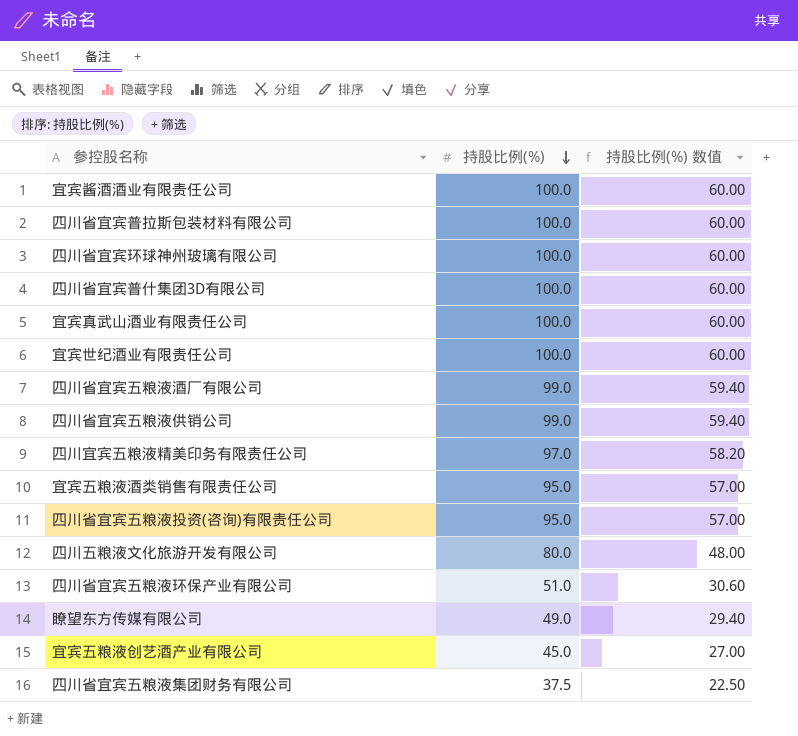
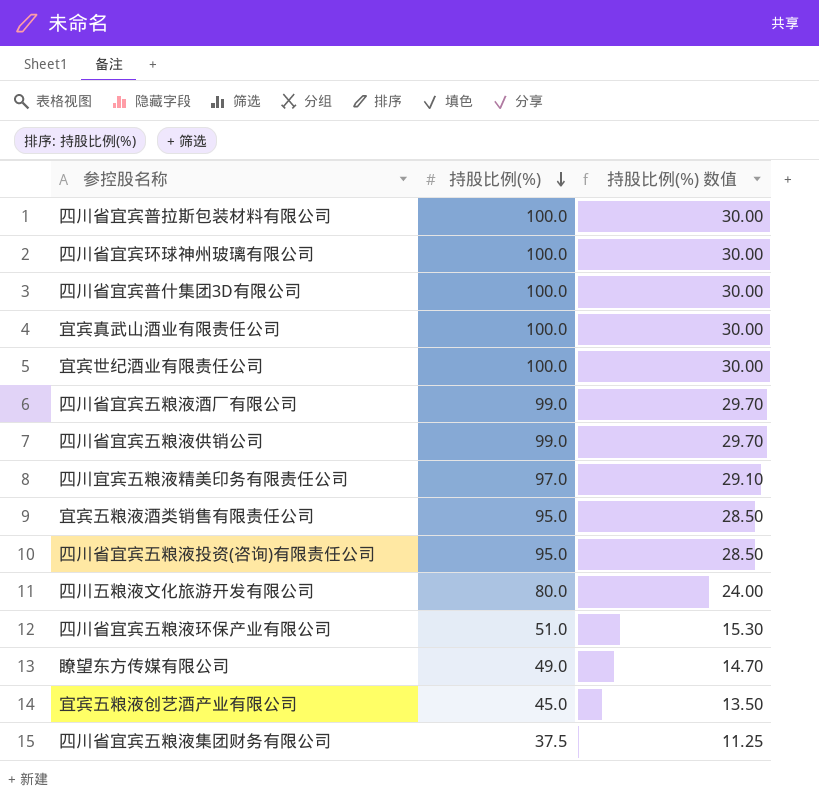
column 持股比例(%) 数值 | formula: [持股比例(%)] * 0.6 -> [持股比例(%)] * 0.3
row 宜宾酱酒酒业有限责任公司: 100.0 | 60.00 -> none

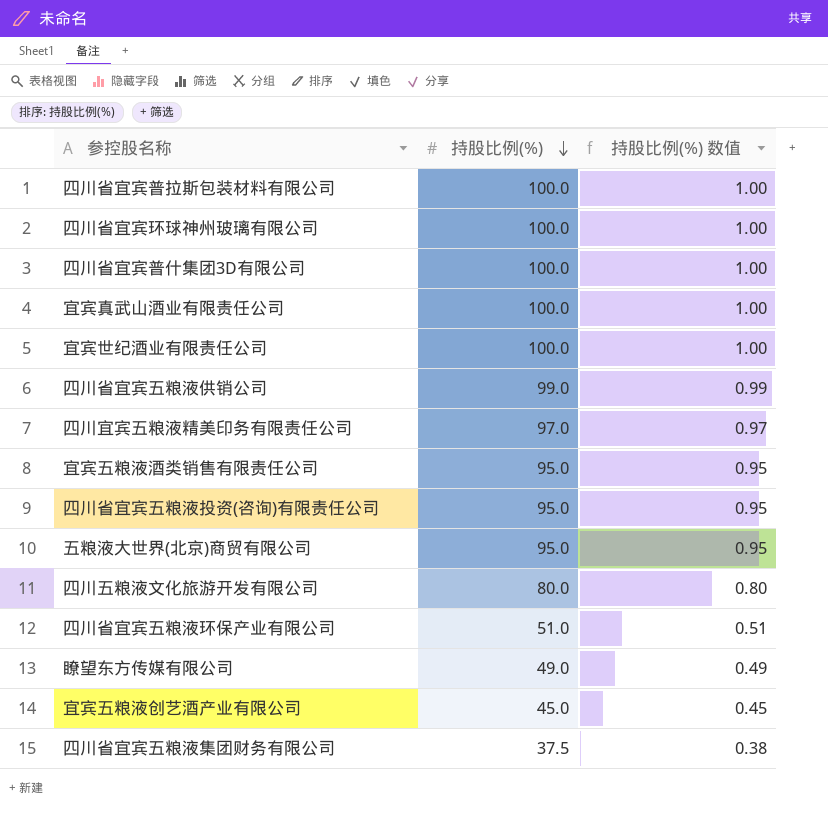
column 持股比例(%) 数值 | formula: [持股比例(%)] * 0.3 -> [持股比例(%)] * 0.01
row 四川省宜宾五粮液酒厂有限公司: 99.0 | 29.70 -> none
row 五粮液大世界(北京)商贸有限公司: none -> 95.0 | 0.95

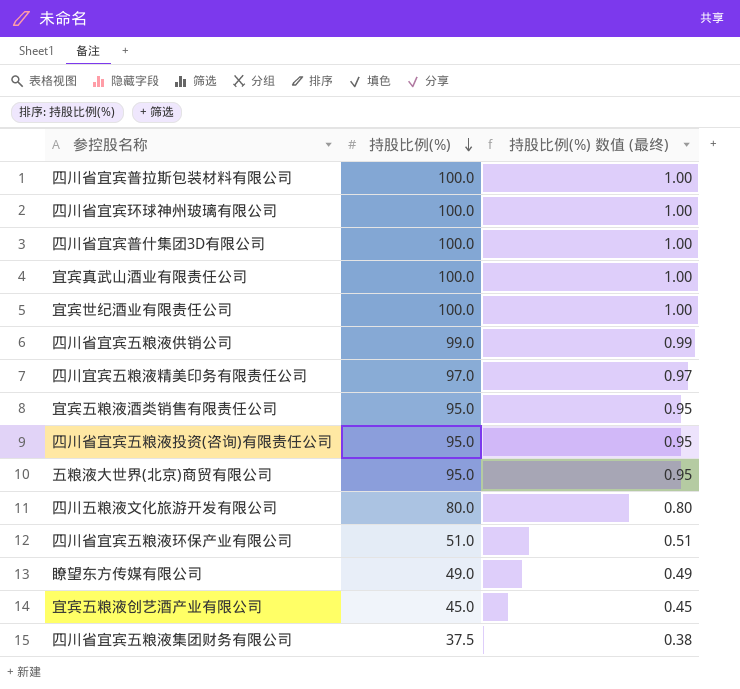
column name: 持股比例(%) 数值 -> 持股比例(%) 数值 (最终)

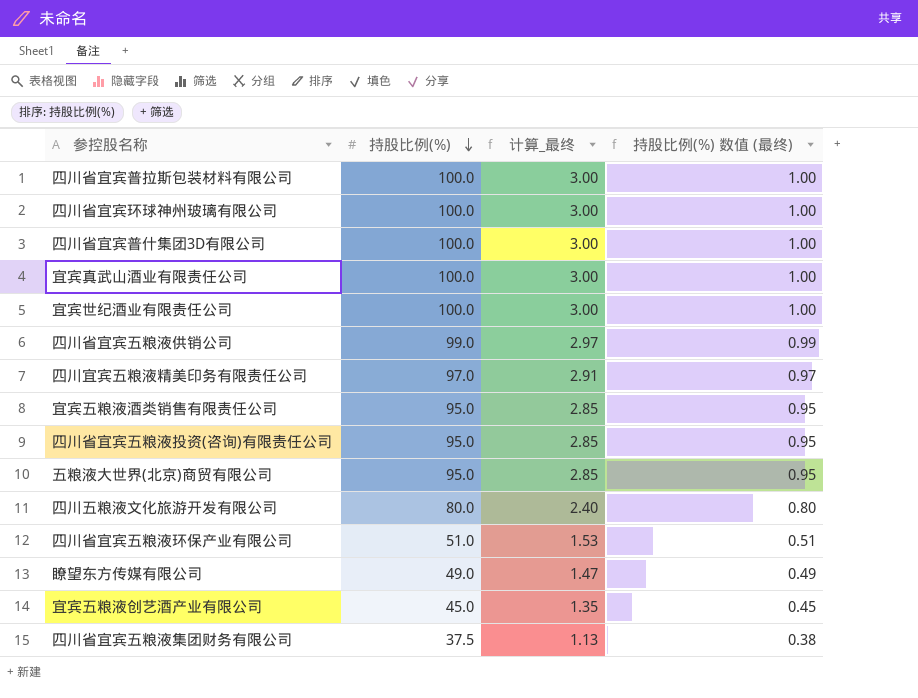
column 计算_最终 | formula: none -> [持股比例(%)] * 0.03

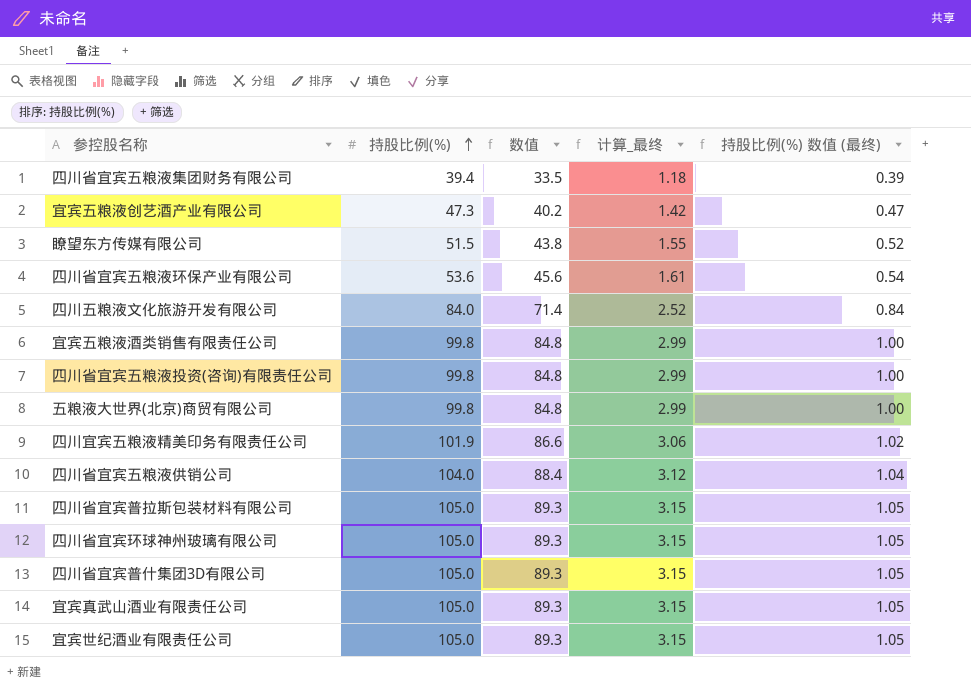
row order: 持股比例(%) descending -> 持股比例(%) ascending
column 数值 | formula: none -> [持股比例(%)] * 0.85
四川省宜宾五粮液集团财务有限公司 | 持股比例(%): 37.5 -> 39.4
四川省宜宾五粮液集团财务有限公司 | 计算_最终: 1.13 -> 1.18
四川省宜宾五粮液集团财务有限公司 | 持股比例(%) 数值 (最终): 0.38 -> 0.39
宜宾五粮液创艺酒产业有限公司 | 持股比例(%): 45.0 -> 47.3
宜宾五粮液创艺酒产业有限公司 | 计算_最终: 1.35 -> 1.42
宜宾五粮液创艺酒产业有限公司 | 持股比例(%) 数值 (最终): 0.45 -> 0.47
瞭望东方传媒有限公司 | 持股比例(%): 49.0 -> 51.5
瞭望东方传媒有限公司 | 计算_最终: 1.47 -> 1.55
瞭望东方传媒有限公司 | 持股比例(%) 数值 (最终): 0.49 -> 0.52
四川省宜宾五粮液环保产业有限公司 | 持股比例(%): 51.0 -> 53.6
四川省宜宾五粮液环保产业有限公司 | 计算_最终: 1.53 -> 1.61
四川省宜宾五粮液环保产业有限公司 | 持股比例(%) 数值 (最终): 0.51 -> 0.54
四川五粮液文化旅游开发有限公司 | 持股比例(%): 80.0 -> 84.0
四川五粮液文化旅游开发有限公司 | 计算_最终: 2.40 -> 2.52
四川五粮液文化旅游开发有限公司 | 持股比例(%) 数值 (最终): 0.80 -> 0.84
宜宾五粮液酒类销售有限责任公司 | 持股比例(%): 95.0 -> 99.8
宜宾五粮液酒类销售有限责任公司 | 计算_最终: 2.85 -> 2.99
宜宾五粮液酒类销售有限责任公司 | 持股比例(%) 数值 (最终): 0.95 -> 1.00
四川省宜宾五粮液投资(咨询)有限责任公司 | 持股比例(%): 95.0 -> 99.8
四川省宜宾五粮液投资(咨询)有限责任公司 | 计算_最终: 2.85 -> 2.99
四川省宜宾五粮液投资(咨询)有限责任公司 | 持股比例(%) 数值 (最终): 0.95 -> 1.00
五粮液大世界(北京)商贸有限公司 | 持股比例(%): 95.0 -> 99.8
五粮液大世界(北京)商贸有限公司 | 计算_最终: 2.85 -> 2.99
五粮液大世界(北京)商贸有限公司 | 持股比例(%) 数值 (最终): 0.95 -> 1.00
四川宜宾五粮液精美印务有限责任公司 | 持股比例(%): 97.0 -> 101.9
四川宜宾五粮液精美印务有限责任公司 | 计算_最终: 2.91 -> 3.06
四川宜宾五粮液精美印务有限责任公司 | 持股比例(%) 数值 (最终): 0.97 -> 1.02
四川省宜宾五粮液供销公司 | 持股比例(%): 99.0 -> 104.0
四川省宜宾五粮液供销公司 | 计算_最终: 2.97 -> 3.12
四川省宜宾五粮液供销公司 | 持股比例(%) 数值 (最终): 0.99 -> 1.04
四川省宜宾普拉斯包装材料有限公司 | 持股比例(%): 100.0 -> 105.0
四川省宜宾普拉斯包装材料有限公司 | 计算_最终: 3.00 -> 3.15
四川省宜宾普拉斯包装材料有限公司 | 持股比例(%) 数值 (最终): 1.00 -> 1.05
四川省宜宾环球神州玻璃有限公司 | 持股比例(%): 100.0 -> 105.0
四川省宜宾环球神州玻璃有限公司 | 计算_最终: 3.00 -> 3.15
四川省宜宾环球神州玻璃有限公司 | 持股比例(%) 数值 (最终): 1.00 -> 1.05
四川省宜宾普什集团3D有限公司 | 持股比例(%): 100.0 -> 105.0
四川省宜宾普什集团3D有限公司 | 计算_最终: 3.00 -> 3.15
四川省宜宾普什集团3D有限公司 | 持股比例(%) 数值 (最终): 1.00 -> 1.05
宜宾真武山酒业有限责任公司 | 持股比例(%): 100.0 -> 105.0
宜宾真武山酒业有限责任公司 | 计算_最终: 3.00 -> 3.15
宜宾真武山酒业有限责任公司 | 持股比例(%) 数值 (最终): 1.00 -> 1.05
宜宾世纪酒业有限责任公司 | 持股比例(%): 100.0 -> 105.0
宜宾世纪酒业有限责任公司 | 计算_最终: 3.00 -> 3.15
宜宾世纪酒业有限责任公司 | 持股比例(%) 数值 (最终): 1.00 -> 1.05

